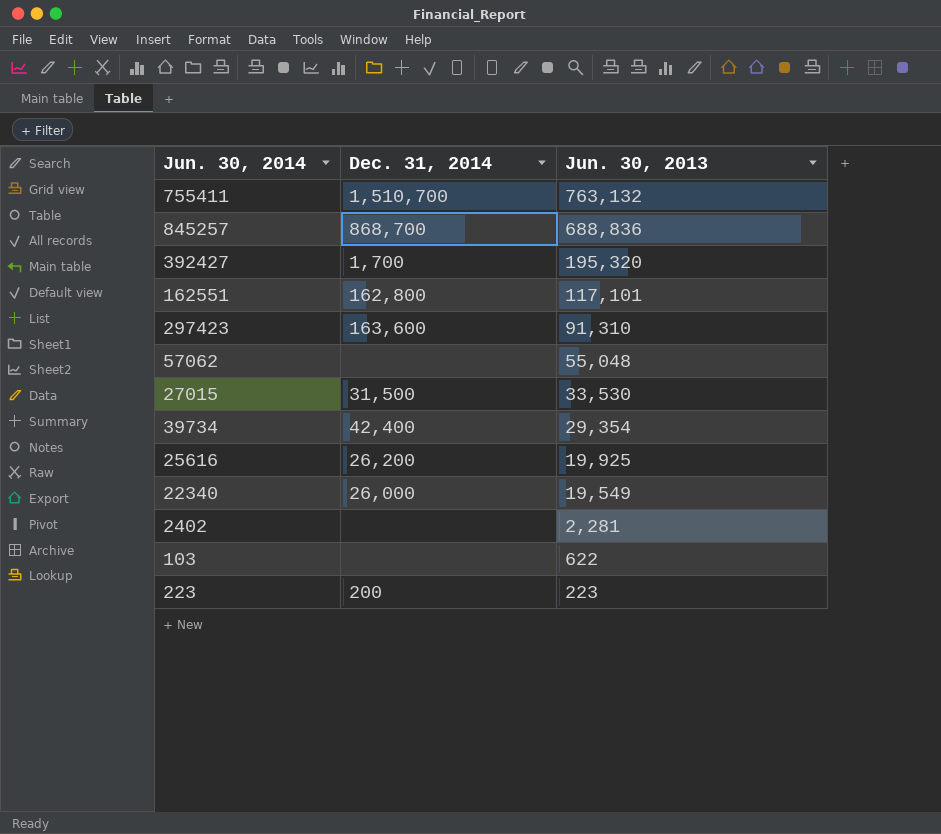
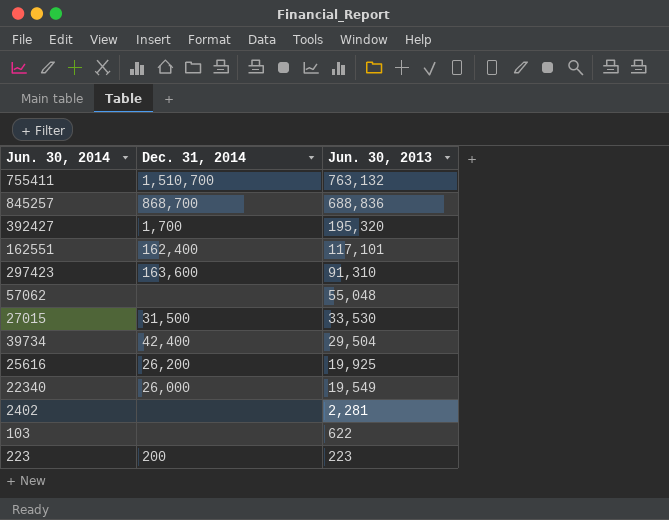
162551 | Dec. 31, 2014: 162,800 -> 162,400
39734 | Jun. 30, 2013: 29,354 -> 29,504

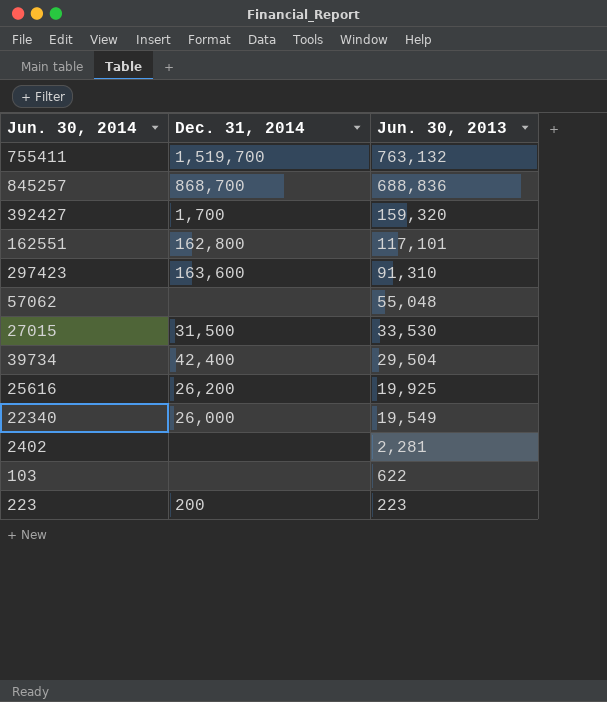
755411 | Dec. 31, 2014: 1,510,700 -> 1,519,700
392427 | Jun. 30, 2013: 195,320 -> 159,320
162551 | Dec. 31, 2014: 162,400 -> 162,800

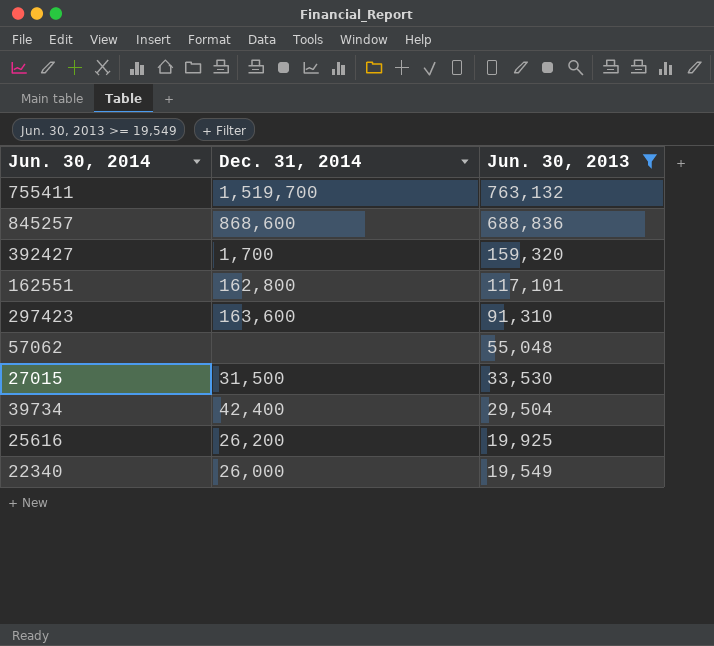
filter: none -> Jun. 30, 2013 >= 19,549
845257 | Dec. 31, 2014: 868,700 -> 868,600

